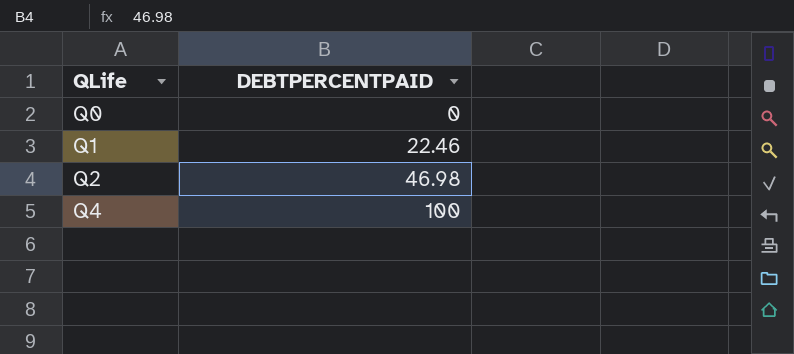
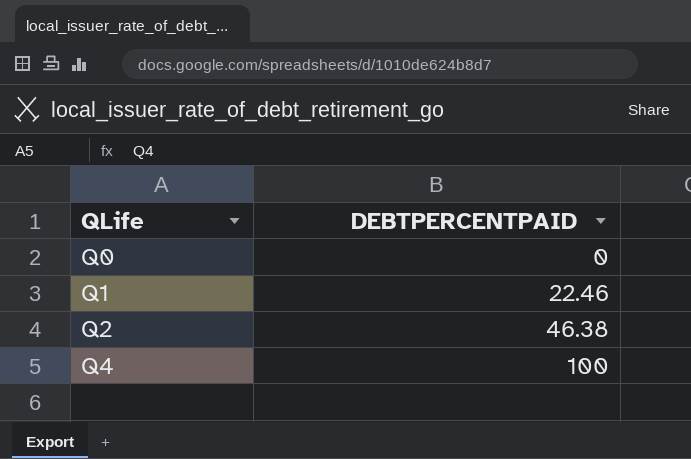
Q2 | DEBTPERCENTPAID: 46.98 -> 46.38

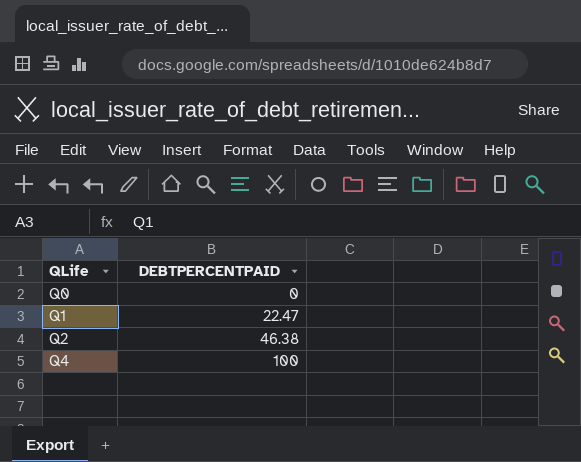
Q1 | DEBTPERCENTPAID: 22.46 -> 22.47

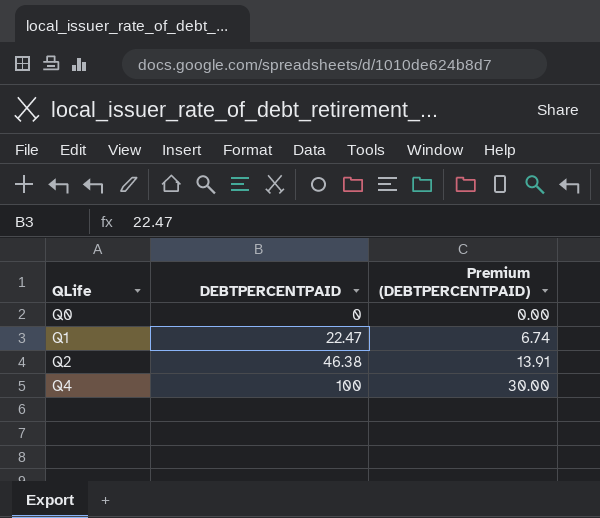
column Premium (DEBTPERCENTPAID) | formula: none -> [DEBTPERCENTPAID] * 0.3

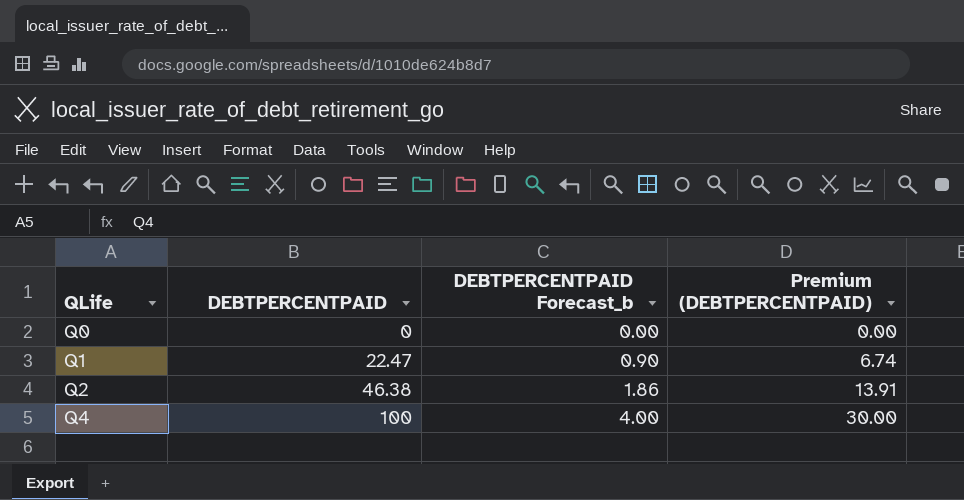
column DEBTPERCENTPAID Forecast_b | formula: none -> [DEBTPERCENTPAID] * 0.04

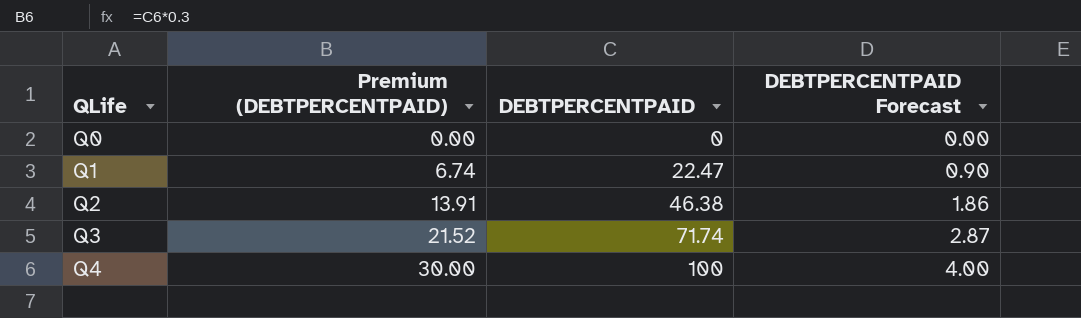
column Premium (DEBTPERCENTPAID) | position: 4 -> 2
column name: DEBTPERCENTPAID Forecast_b -> DEBTPERCENTPAID Forecast
row Q3: none -> 21.52 | 71.74 | 2.87

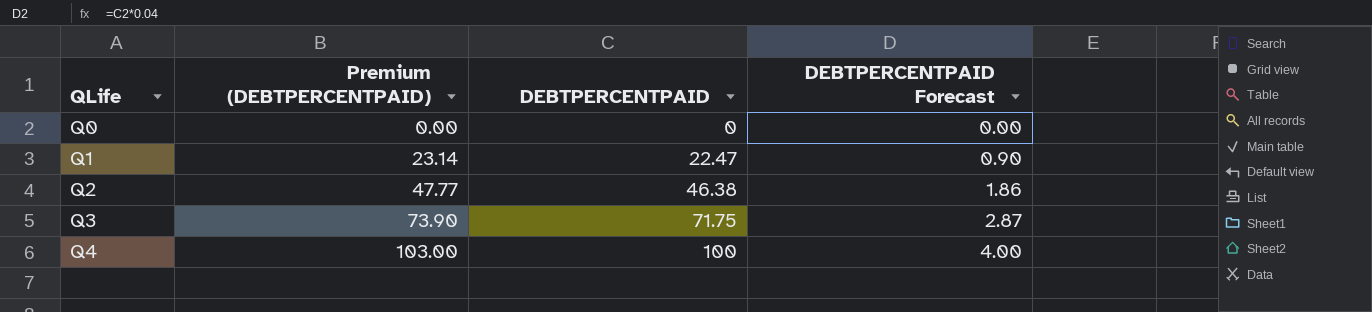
column Premium (DEBTPERCENTPAID) | formula: [DEBTPERCENTPAID] * 0.3 -> [DEBTPERCENTPAID] * 1.03
Q3 | DEBTPERCENTPAID: 71.74 -> 71.75

